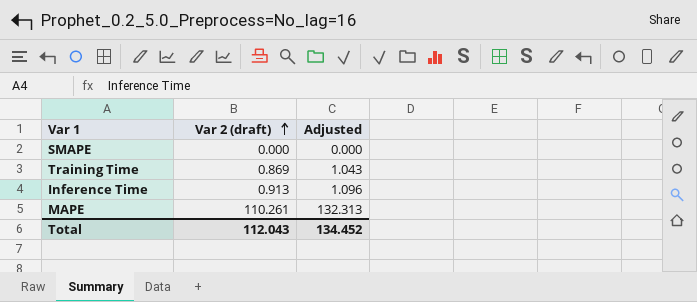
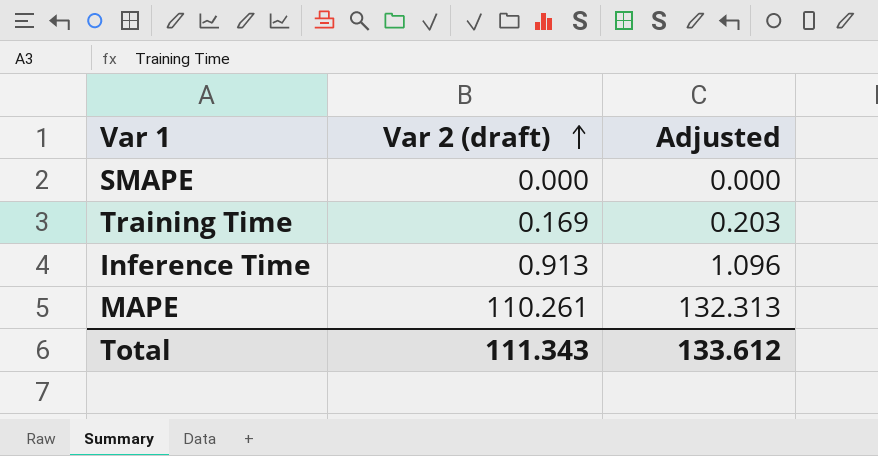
Training Time | Var 2 (draft): 0.869 -> 0.169
Training Time | Adjusted: 1.043 -> 0.203
Total | Var 2 (draft): 112.043 -> 111.343
Total | Adjusted: 134.452 -> 133.612

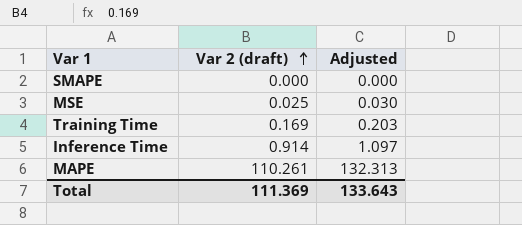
row MSE: none -> 0.025 | 0.030
Inference Time | Var 2 (draft): 0.913 -> 0.914
Inference Time | Adjusted: 1.096 -> 1.097
Total | Var 2 (draft): 111.343 -> 111.369
Total | Adjusted: 133.612 -> 133.643

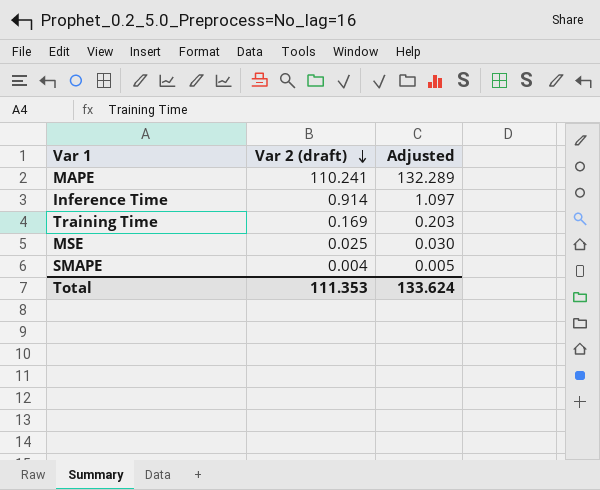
row order: Var 2 (draft) ascending -> Var 2 (draft) descending
MAPE | Var 2 (draft): 110.261 -> 110.241
MAPE | Adjusted: 132.313 -> 132.289
SMAPE | Var 2 (draft): 0.000 -> 0.004
SMAPE | Adjusted: 0.000 -> 0.005
Total | Var 2 (draft): 111.369 -> 111.353
Total | Adjusted: 133.643 -> 133.624

